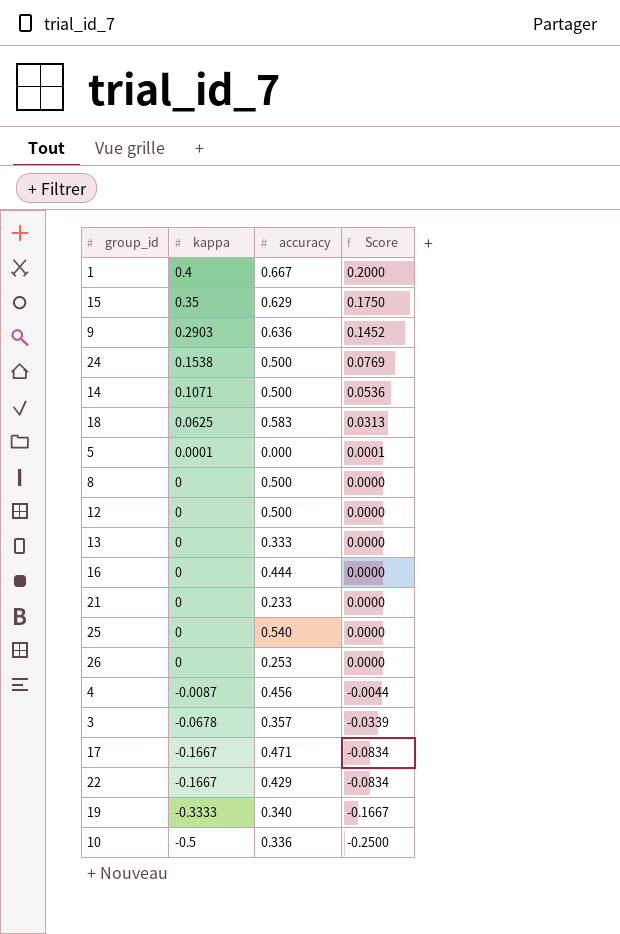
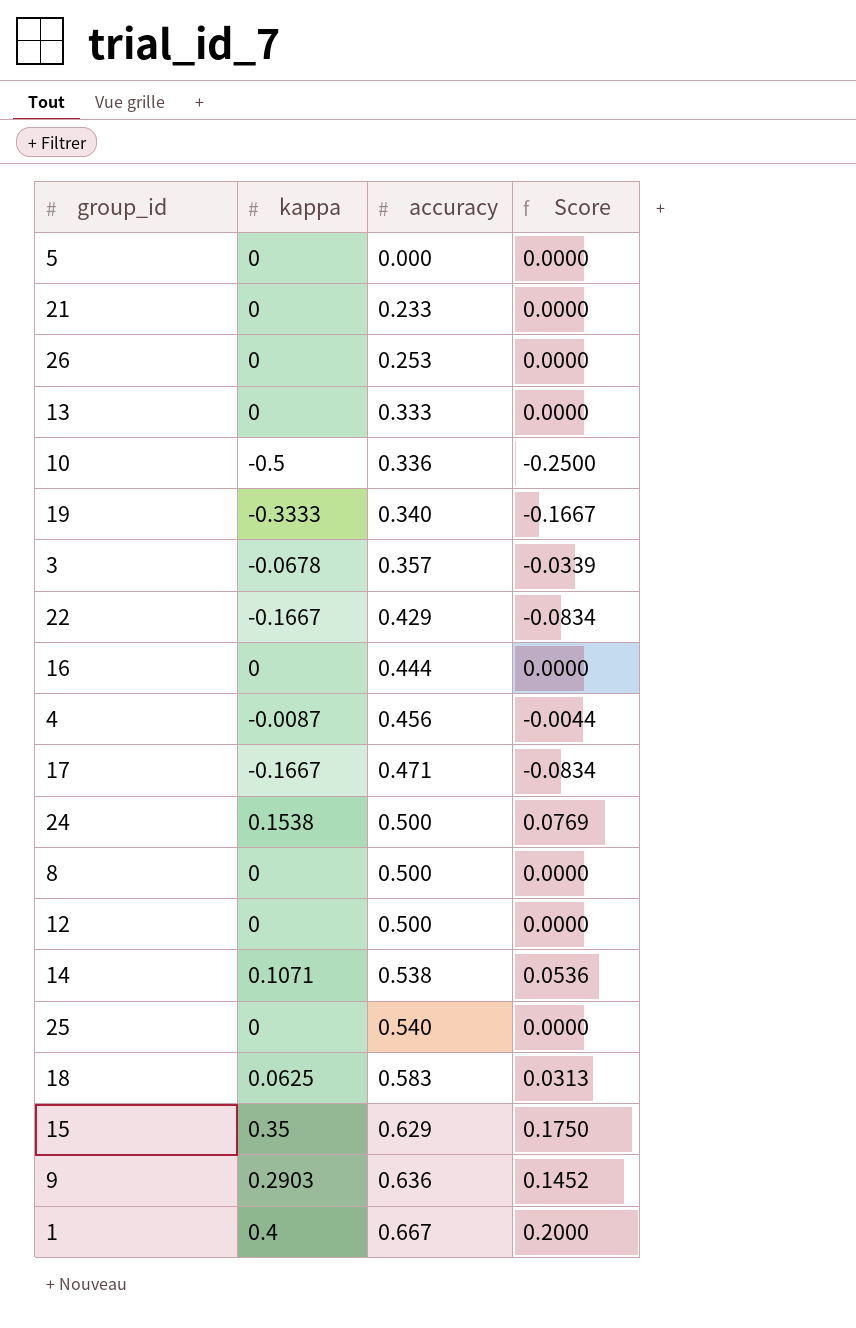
row order: kappa descending -> accuracy ascending
5 | kappa: 0.0001 -> 0
5 | Score: 0.0001 -> 0.0000
14 | accuracy: 0.500 -> 0.538

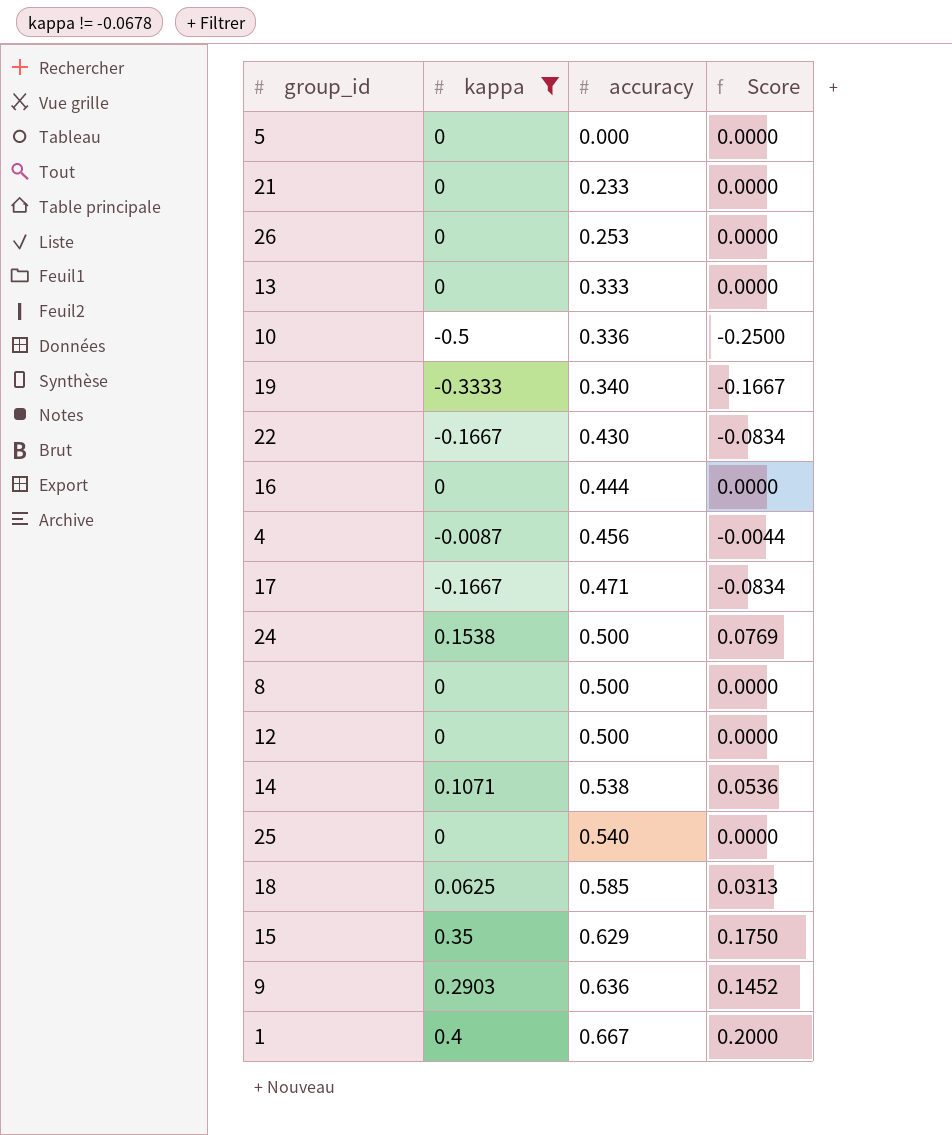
filter: none -> kappa != -0.0678
22 | accuracy: 0.429 -> 0.430
18 | accuracy: 0.583 -> 0.585

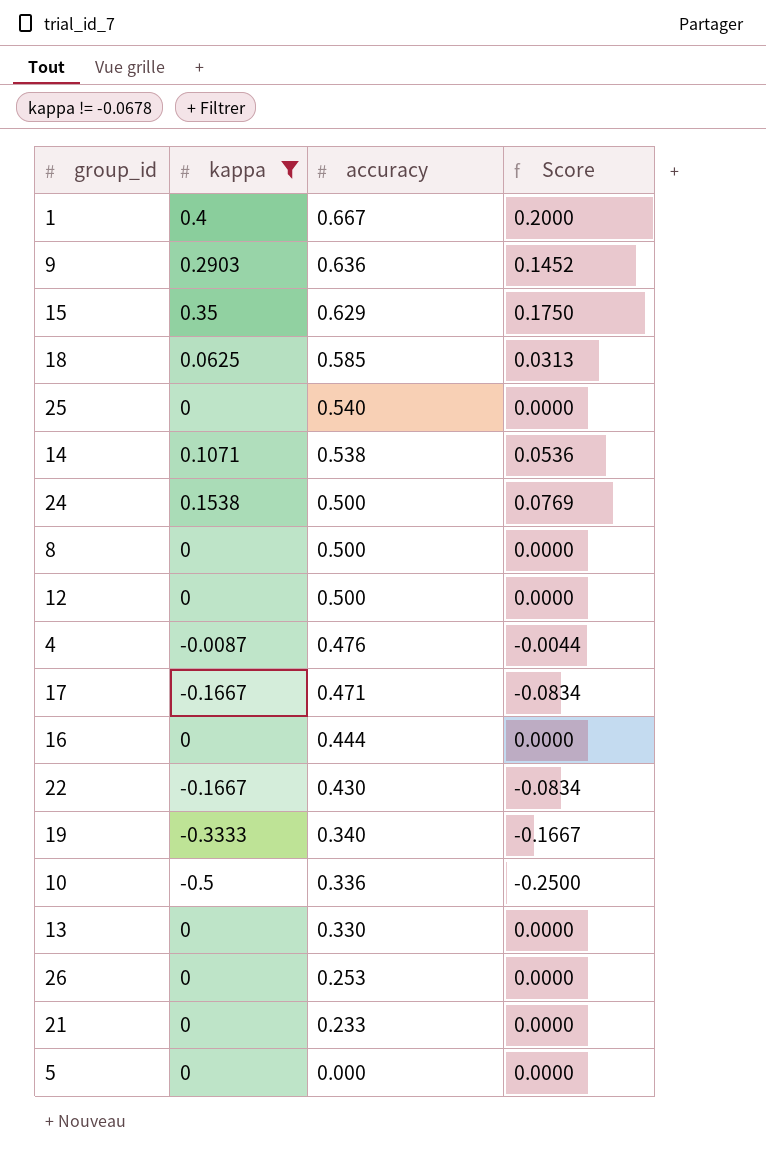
row order: accuracy ascending -> accuracy descending
4 | accuracy: 0.456 -> 0.476
13 | accuracy: 0.333 -> 0.330

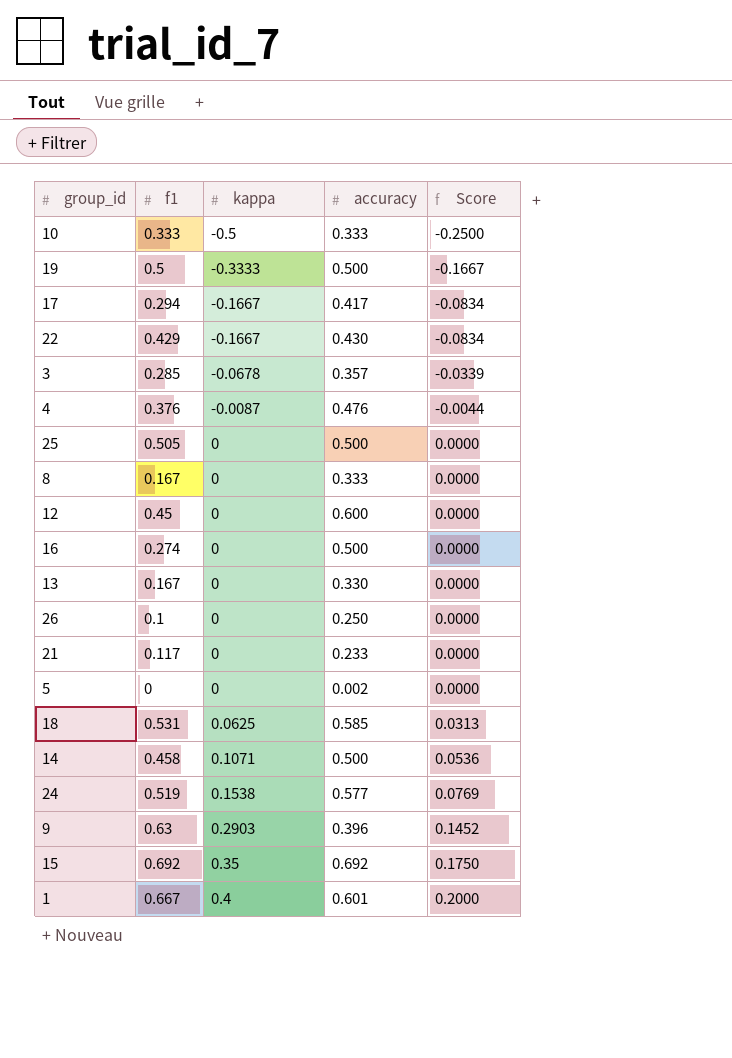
filter: kappa != -0.0678 -> none
row order: accuracy descending -> kappa ascending
column f1 | position: none -> 2
10 | accuracy: 0.336 -> 0.333
19 | accuracy: 0.340 -> 0.500
17 | accuracy: 0.471 -> 0.417
25 | accuracy: 0.540 -> 0.500
8 | accuracy: 0.500 -> 0.333
12 | accuracy: 0.500 -> 0.600
16 | accuracy: 0.444 -> 0.500
26 | accuracy: 0.253 -> 0.250
5 | accuracy: 0.000 -> 0.002
14 | accuracy: 0.538 -> 0.500
24 | accuracy: 0.500 -> 0.577
9 | accuracy: 0.636 -> 0.396
15 | accuracy: 0.629 -> 0.692
1 | accuracy: 0.667 -> 0.601

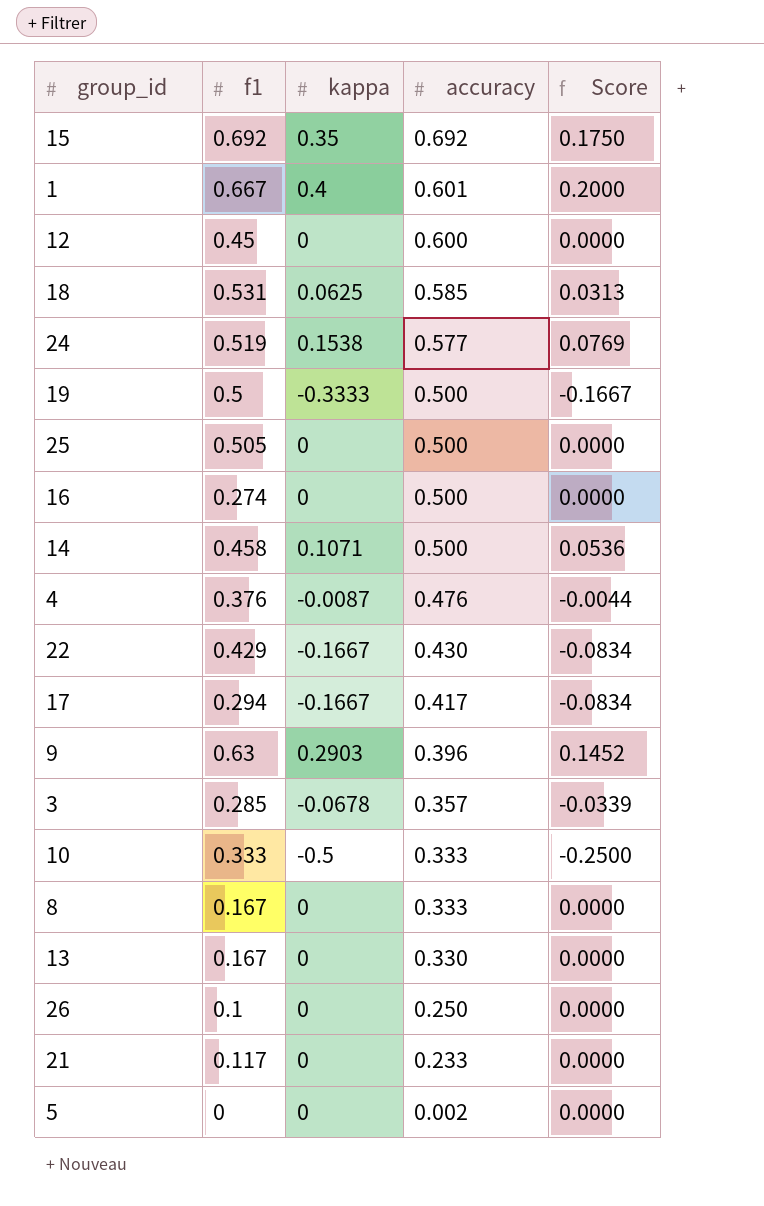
row order: kappa ascending -> accuracy descending

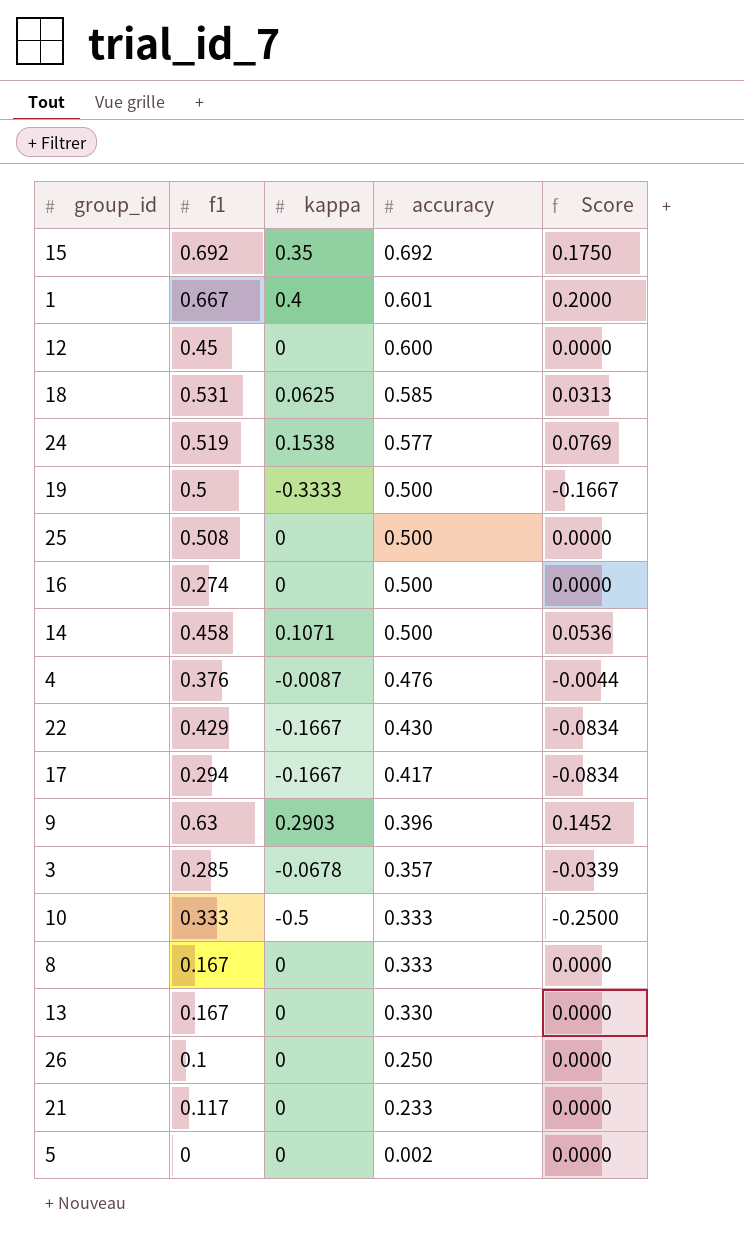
25 | f1: 0.505 -> 0.508

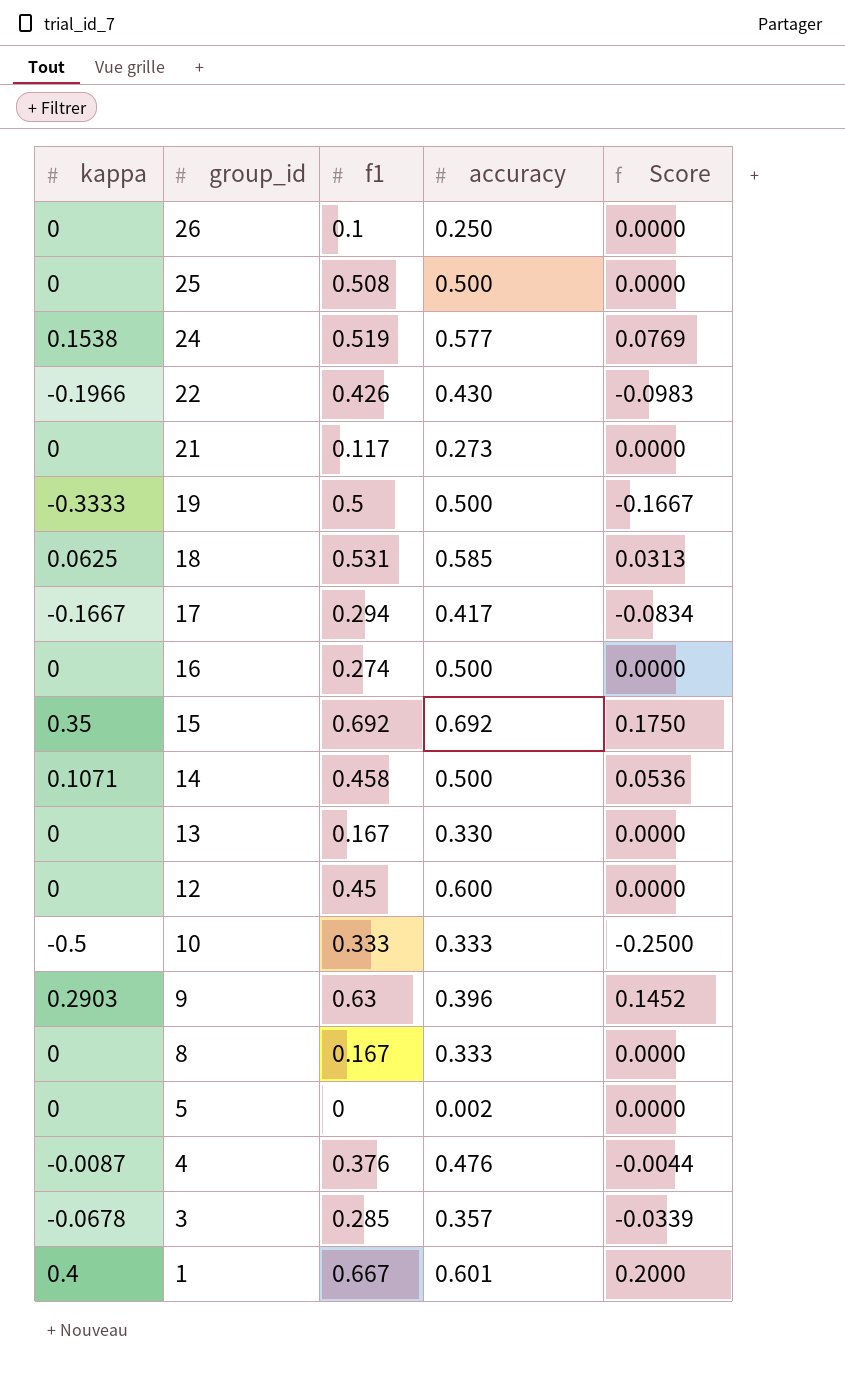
row order: accuracy descending -> group_id descending
column kappa | position: 3 -> 1
22 | kappa: -0.1667 -> -0.1966
22 | f1: 0.429 -> 0.426
22 | Score: -0.0834 -> -0.0983
21 | accuracy: 0.233 -> 0.273

